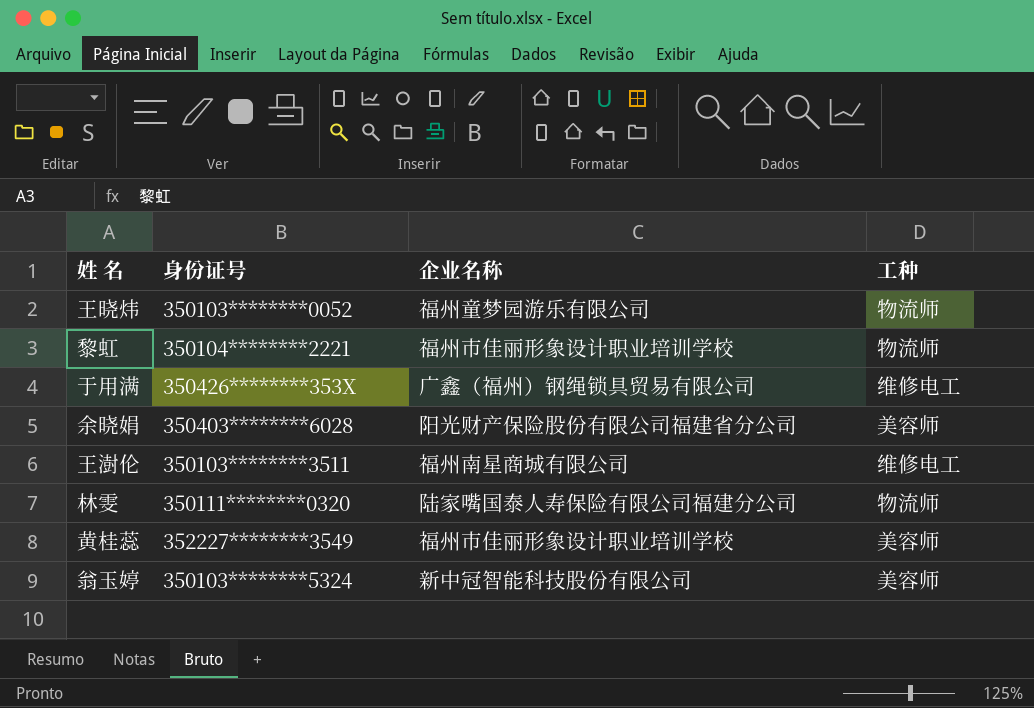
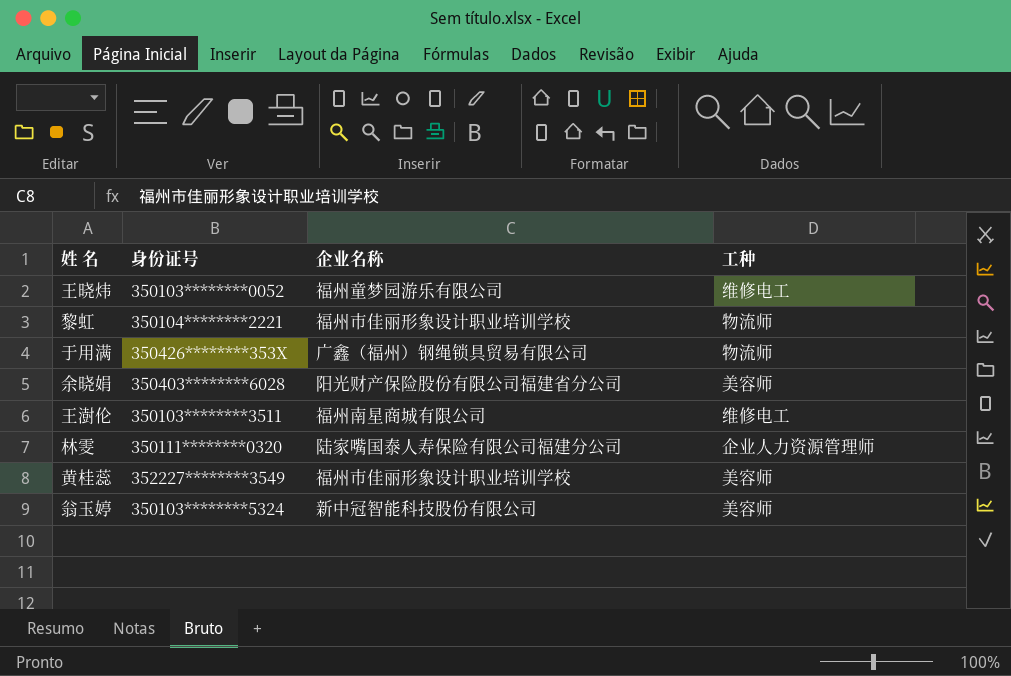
王晓炜 | 工种: 物流师 -> 维修电工
于用满 | 工种: 维修电工 -> 物流师
林雯 | 工种: 物流师 -> 企业人力资源管理师

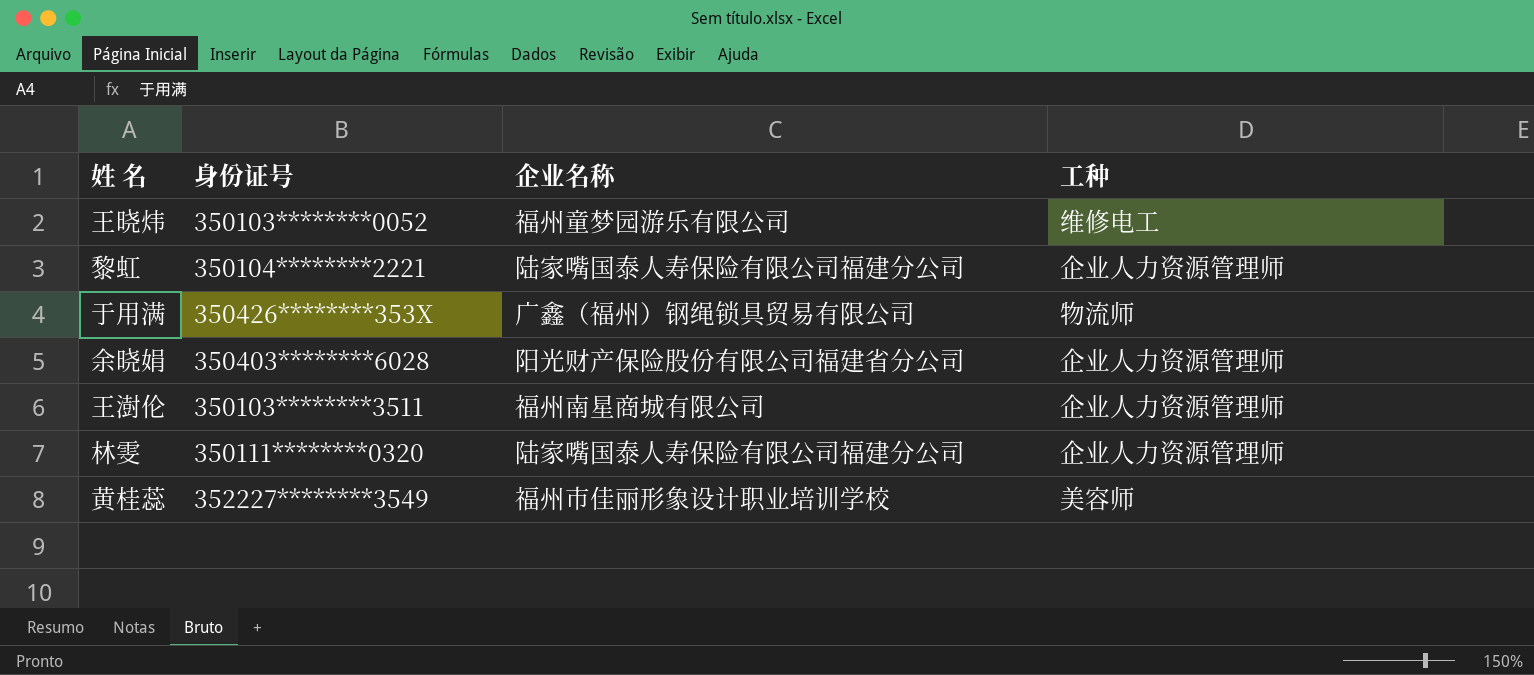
row 翁玉婷: 350103********5324 | 新中冠智能科技股份有限公司 | 美容师 -> none
黎虹 | 企业名称: 福州市佳丽形象设计职业培训学校 -> 陆家嘴国泰人寿保险有限公司福建分公司
黎虹 | 工种: 物流师 -> 企业人力资源管理师
余晓娟 | 工种: 美容师 -> 企业人力资源管理师
王澍伦 | 工种: 维修电工 -> 企业人力资源管理师

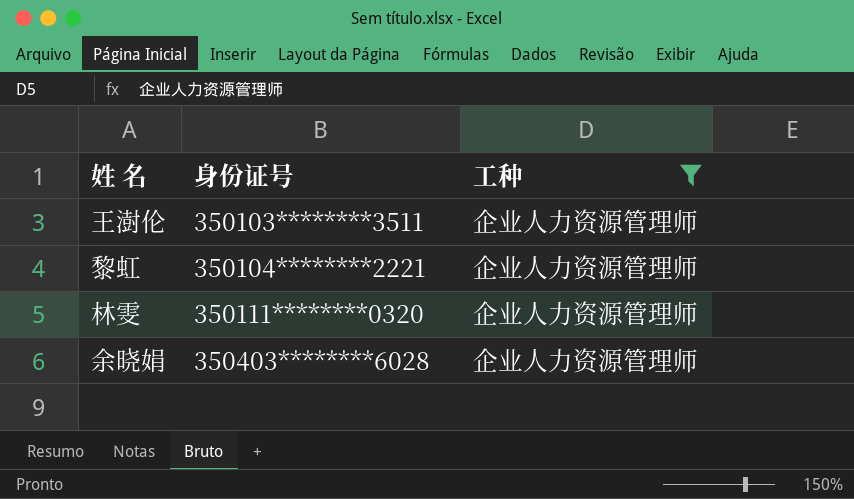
filter: none -> 工种 = 企业人力资源管理师
row order: none -> 身份证号 ascending
column 企业名称 | position: 3 -> none

